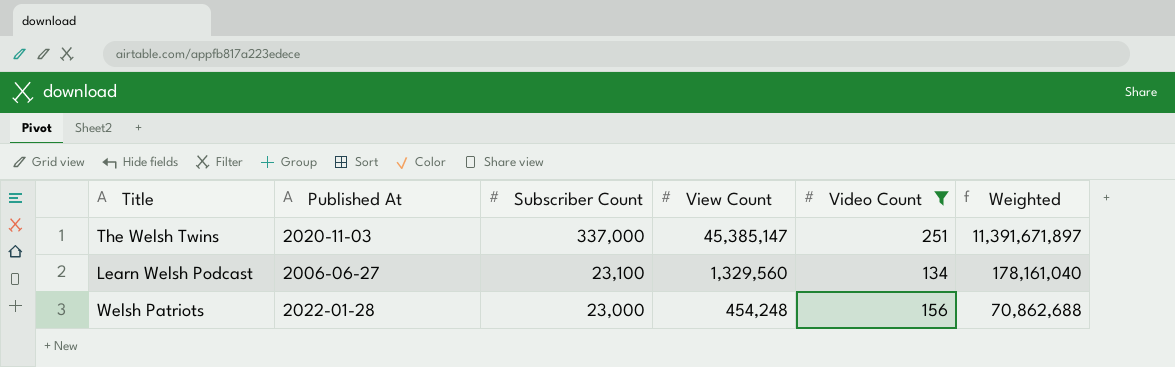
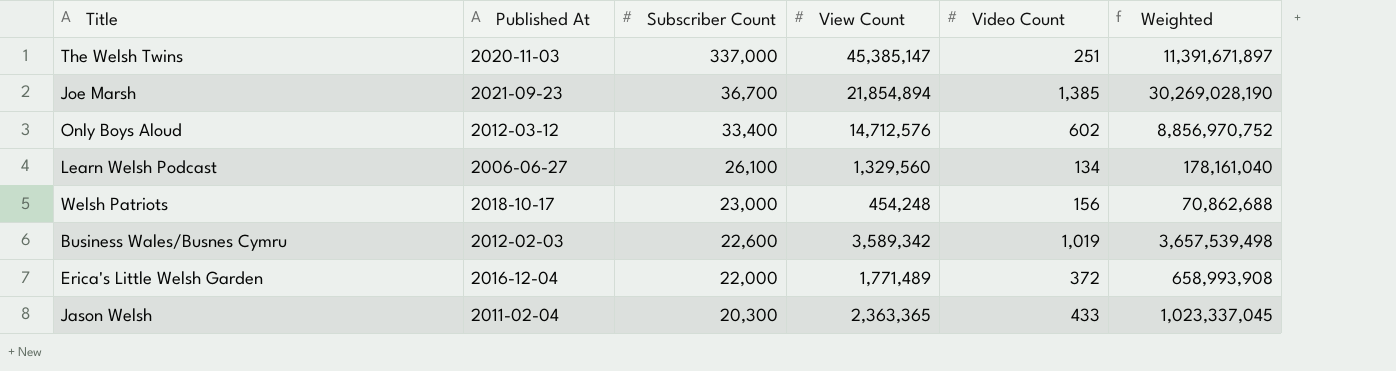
filter: Video Count <= 251 -> none
Learn Welsh Podcast | Subscriber Count: 23,100 -> 26,100
Welsh Patriots | Published At: 2022-01-28 -> 2018-10-17

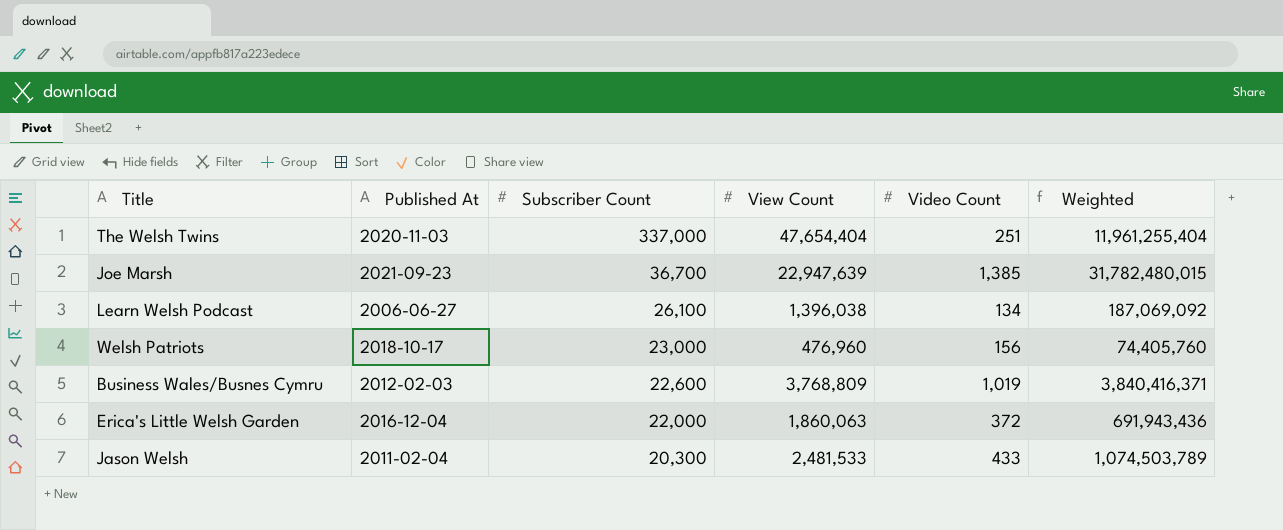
row Only Boys Aloud: 2012-03-12 | 33,400 | 14,712,576 | 602 | 8,856,970,752 -> none
The Welsh Twins | View Count: 45,385,147 -> 47,654,404
The Welsh Twins | Weighted: 11,391,671,897 -> 11,961,255,404
Joe Marsh | View Count: 21,854,894 -> 22,947,639
Joe Marsh | Weighted: 30,269,028,190 -> 31,782,480,015
Learn Welsh Podcast | View Count: 1,329,560 -> 1,396,038
Learn Welsh Podcast | Weighted: 178,161,040 -> 187,069,092
Welsh Patriots | View Count: 454,248 -> 476,960
Welsh Patriots | Weighted: 70,862,688 -> 74,405,760
Business Wales/Busnes Cymru | View Count: 3,589,342 -> 3,768,809
Business Wales/Busnes Cymru | Weighted: 3,657,539,498 -> 3,840,416,371
Erica's Little Welsh Garden | View Count: 1,771,489 -> 1,860,063
Erica's Little Welsh Garden | Weighted: 658,993,908 -> 691,943,436
Jason Welsh | View Count: 2,363,365 -> 2,481,533
Jason Welsh | Weighted: 1,023,337,045 -> 1,074,503,789

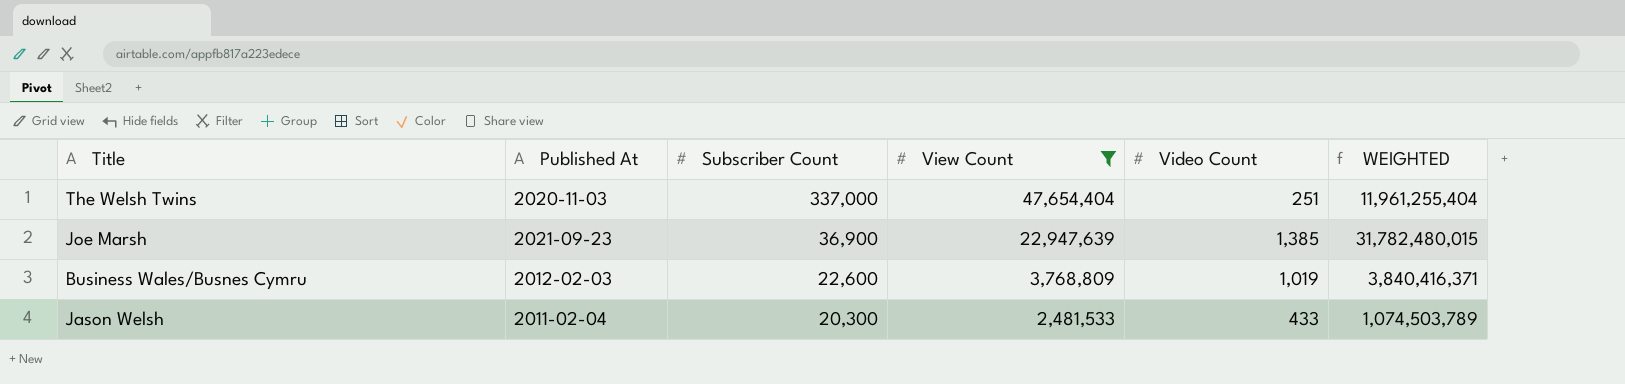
filter: none -> View Count >= 2,481,533
column name: Weighted -> WEIGHTED
Joe Marsh | Subscriber Count: 36,700 -> 36,900

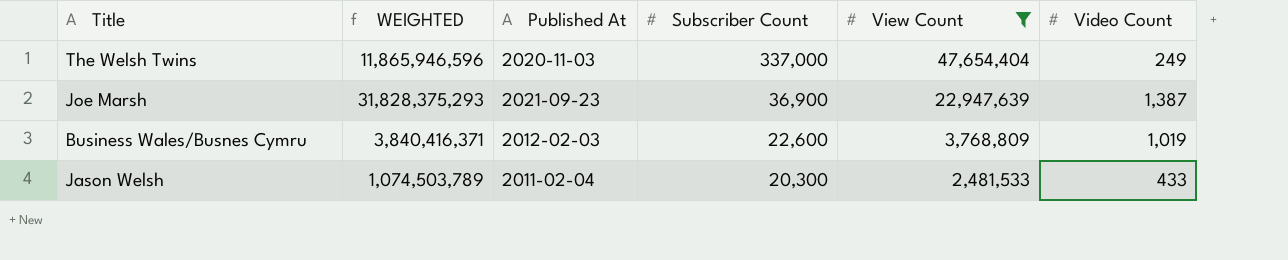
column WEIGHTED | position: 6 -> 2
The Welsh Twins | WEIGHTED: 11,961,255,404 -> 11,865,946,596
The Welsh Twins | Video Count: 251 -> 249
Joe Marsh | WEIGHTED: 31,782,480,015 -> 31,828,375,293
Joe Marsh | Video Count: 1,385 -> 1,387

